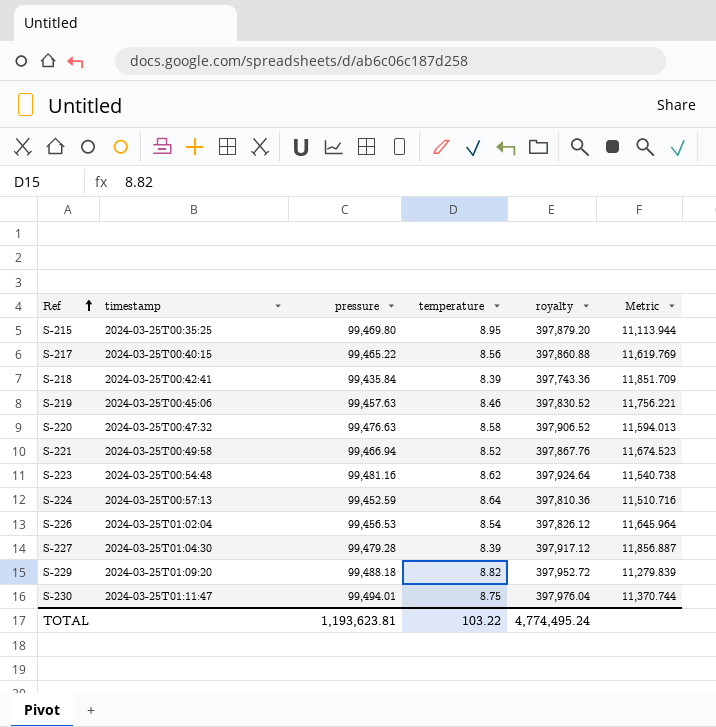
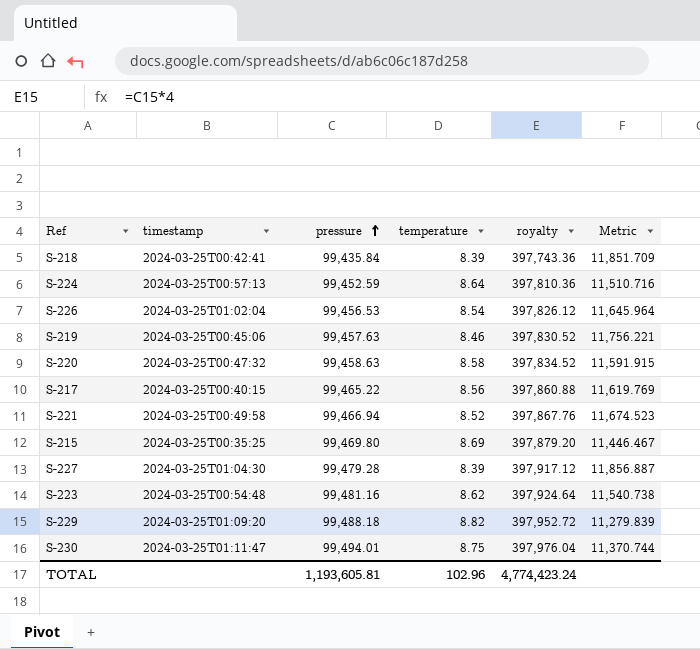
row order: Ref ascending -> pressure ascending
S-220 | pressure: 99,476.63 -> 99,458.63
S-220 | royalty: 397,906.52 -> 397,834.52
S-220 | Metric: 11,594.013 -> 11,591.915
S-215 | temperature: 8.95 -> 8.69
S-215 | Metric: 11,113.944 -> 11,446.467
TOTAL | pressure: 1,193,623.81 -> 1,193,605.81
TOTAL | temperature: 103.22 -> 102.96
TOTAL | royalty: 4,774,495.24 -> 4,774,423.24

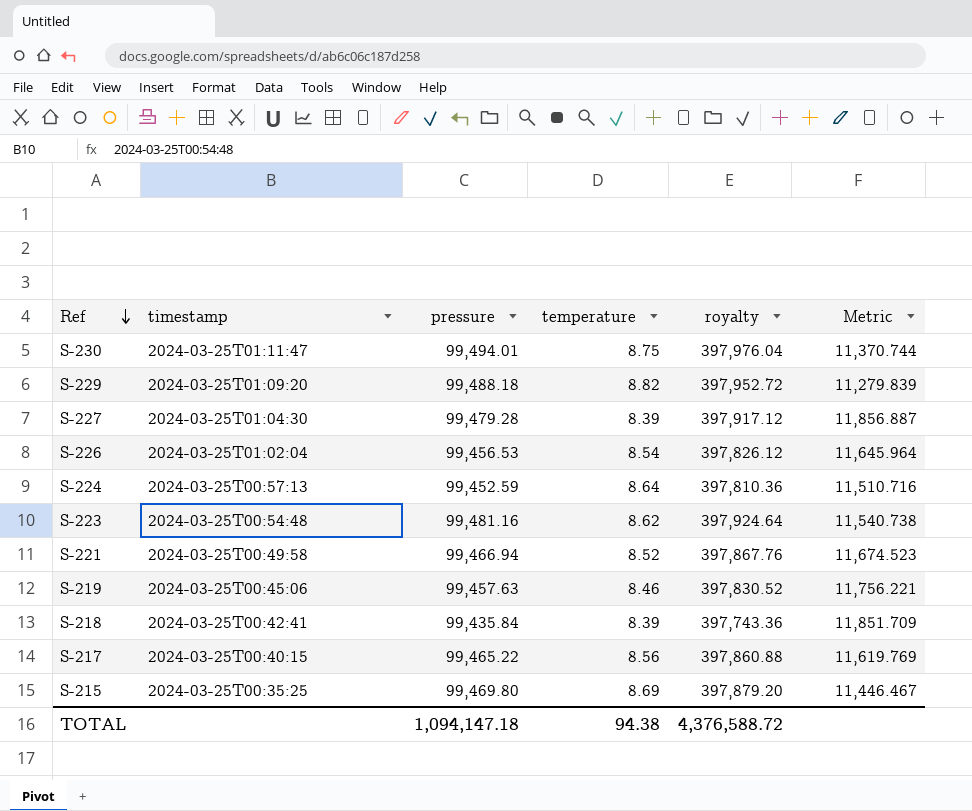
row order: pressure ascending -> Ref descending
row S-220: 2024-03-25T00:47:32 | 99,458.63 | 8.58 | 397,834.52 | 11,591.915 -> none
TOTAL | pressure: 1,193,605.81 -> 1,094,147.18
TOTAL | temperature: 102.96 -> 94.38
TOTAL | royalty: 4,774,423.24 -> 4,376,588.72

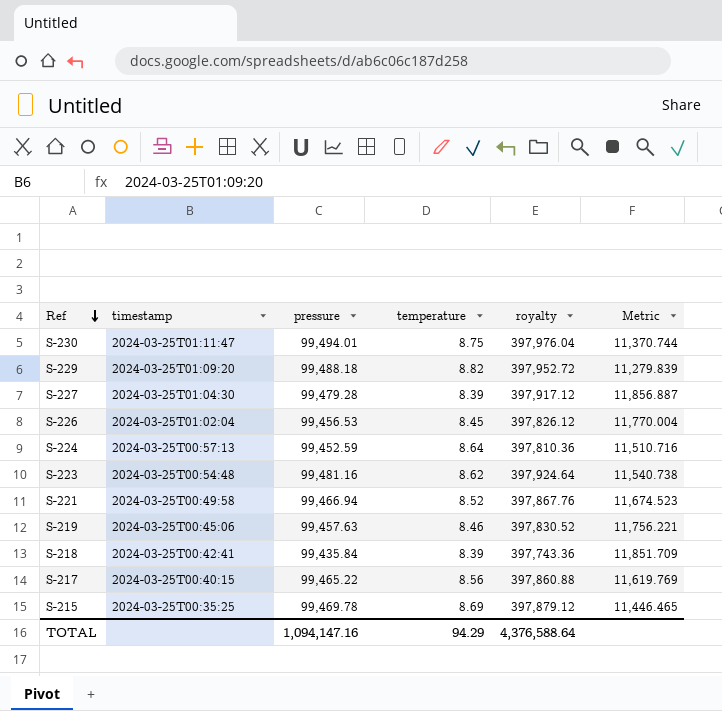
S-226 | temperature: 8.54 -> 8.45
S-226 | Metric: 11,645.964 -> 11,770.004
S-215 | pressure: 99,469.80 -> 99,469.78
S-215 | royalty: 397,879.20 -> 397,879.12
S-215 | Metric: 11,446.467 -> 11,446.465
TOTAL | pressure: 1,094,147.18 -> 1,094,147.16
TOTAL | temperature: 94.38 -> 94.29
TOTAL | royalty: 4,376,588.72 -> 4,376,588.64

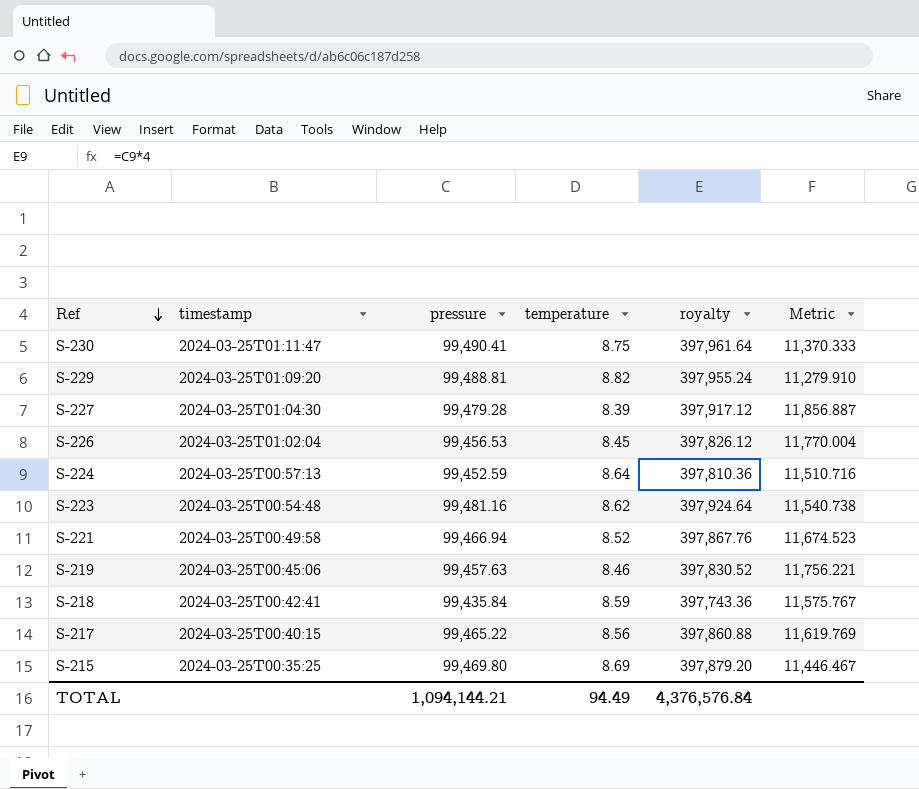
S-230 | pressure: 99,494.01 -> 99,490.41
S-230 | royalty: 397,976.04 -> 397,961.64
S-230 | Metric: 11,370.744 -> 11,370.333
S-229 | pressure: 99,488.18 -> 99,488.81
S-229 | royalty: 397,952.72 -> 397,955.24
S-229 | Metric: 11,279.839 -> 11,279.910
S-218 | temperature: 8.39 -> 8.59
S-218 | Metric: 11,851.709 -> 11,575.767
S-215 | pressure: 99,469.78 -> 99,469.80
S-215 | royalty: 397,879.12 -> 397,879.20
S-215 | Metric: 11,446.465 -> 11,446.467
TOTAL | pressure: 1,094,147.16 -> 1,094,144.21
TOTAL | temperature: 94.29 -> 94.49
TOTAL | royalty: 4,376,588.64 -> 4,376,576.84

